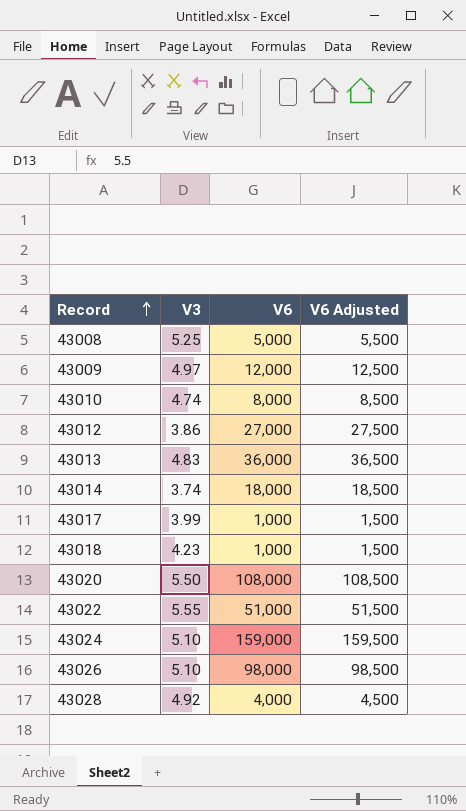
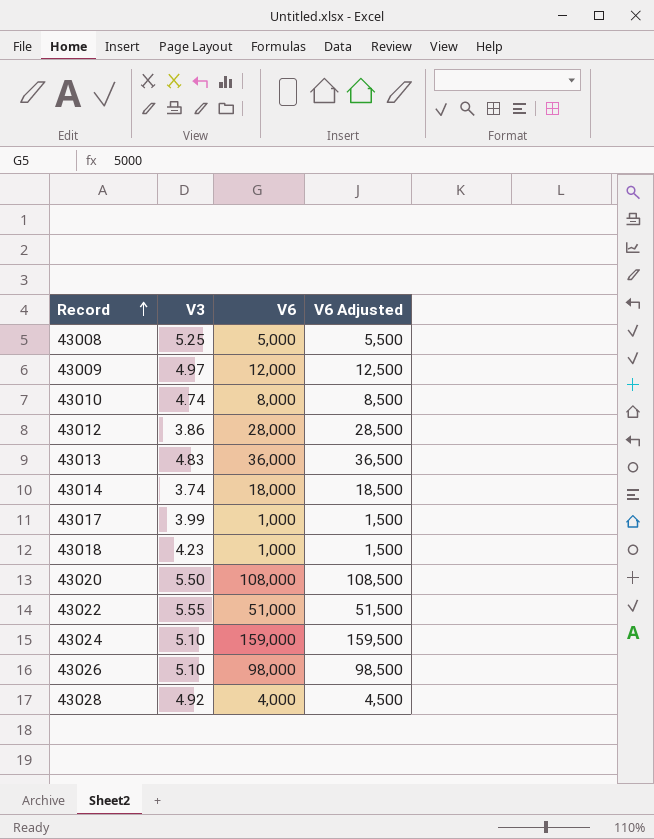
43012 | V6: 27,000 -> 28,000
43012 | V6 Adjusted: 27,500 -> 28,500

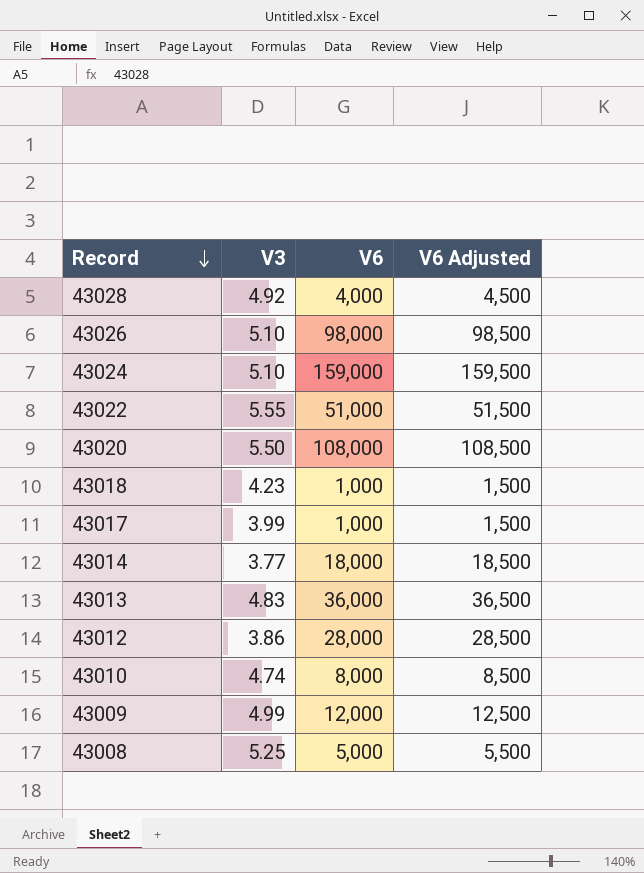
row order: Record ascending -> Record descending
43014 | V3: 3.74 -> 3.77
43009 | V3: 4.97 -> 4.99

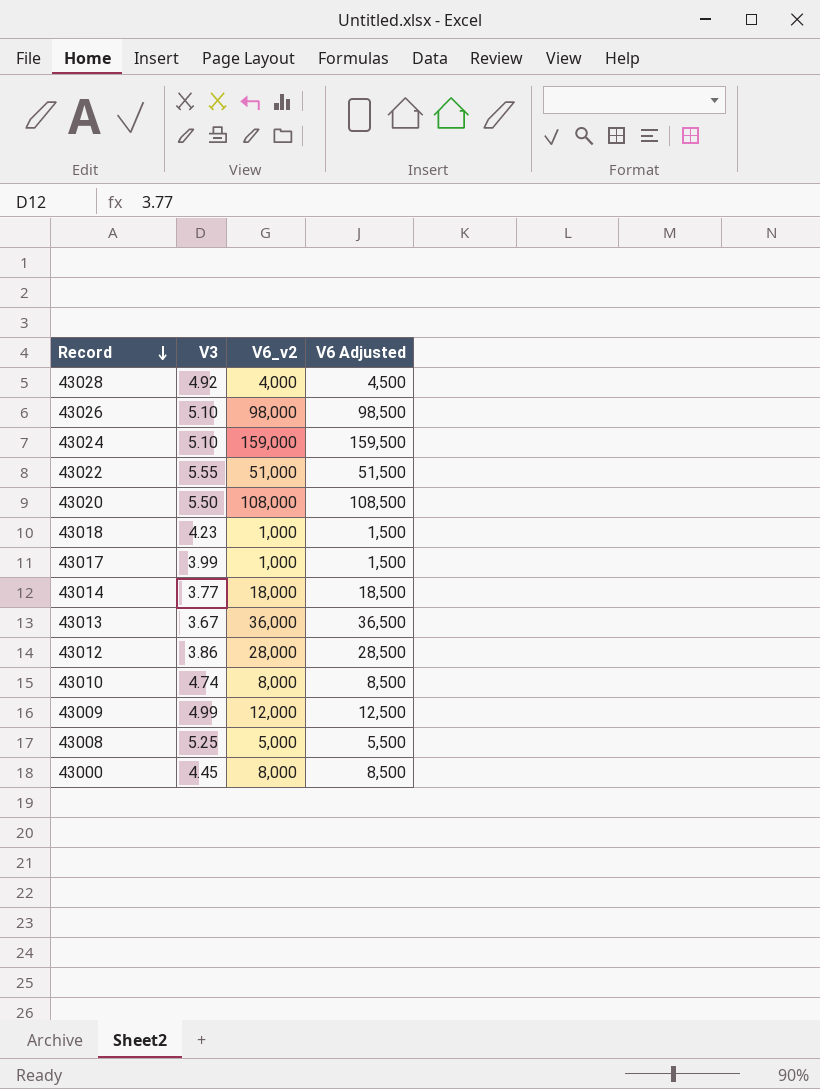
column name: V6 -> V6_v2
43013 | V3: 4.83 -> 3.67
row 43000: none -> 4.45 | 8,000 | 8,500

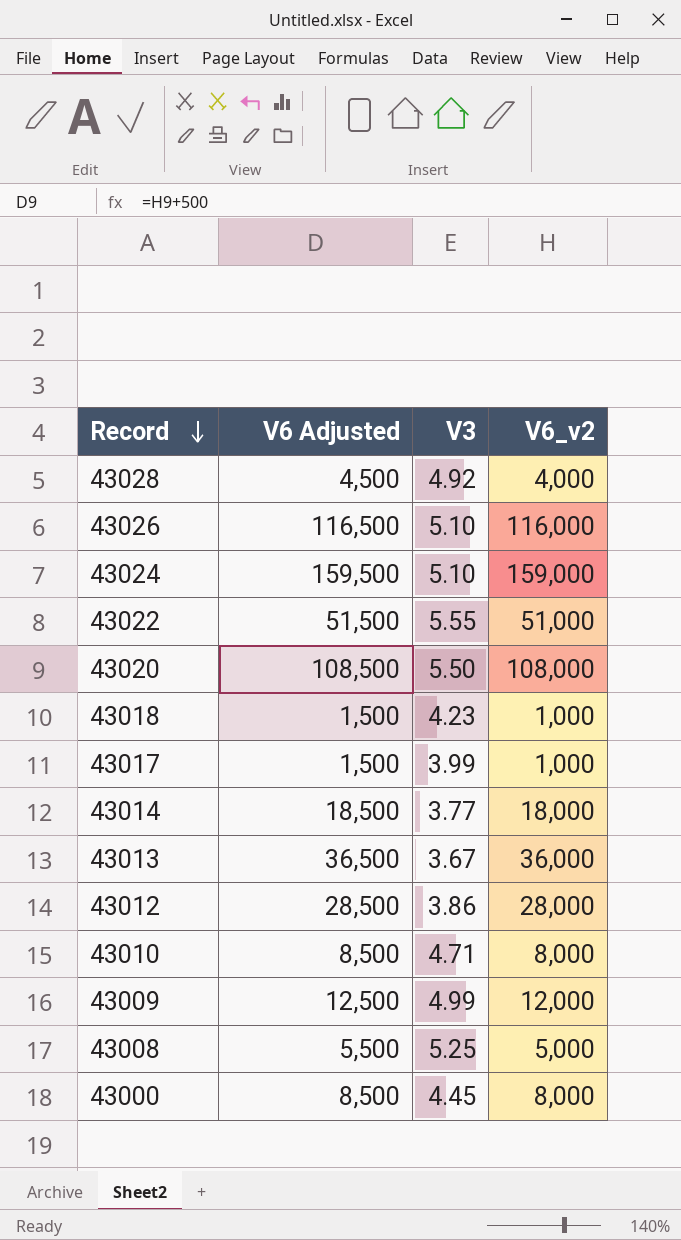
column V6 Adjusted | position: 4 -> 2
43026 | V6 Adjusted: 98,500 -> 116,500
43026 | V6_v2: 98,000 -> 116,000
43010 | V3: 4.74 -> 4.71

